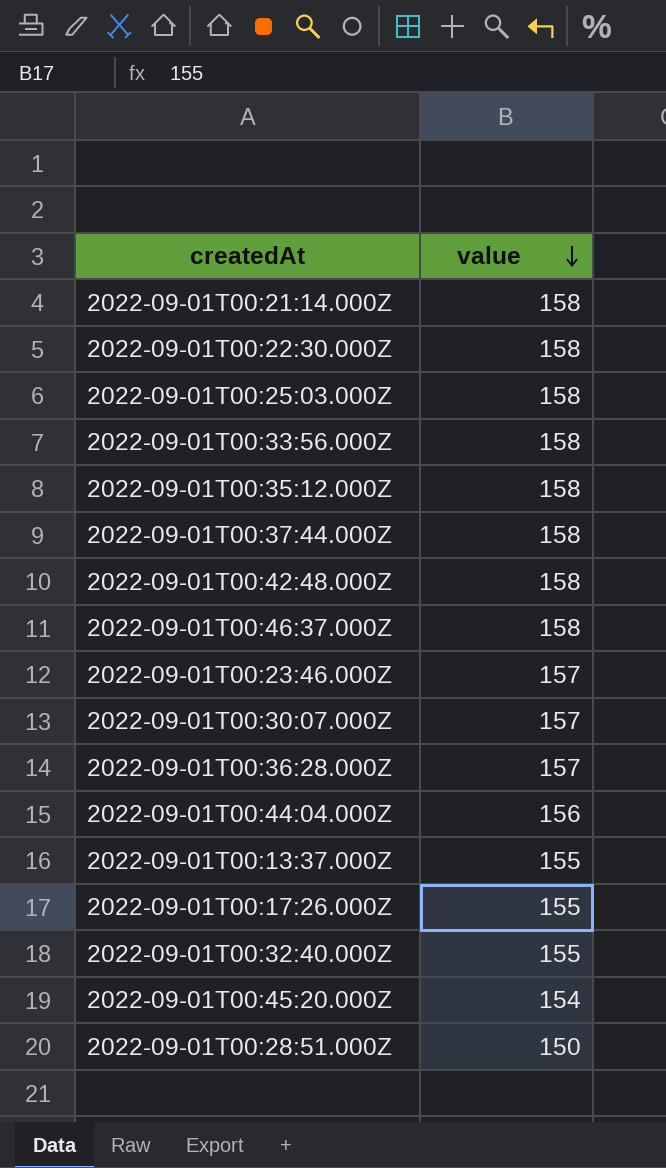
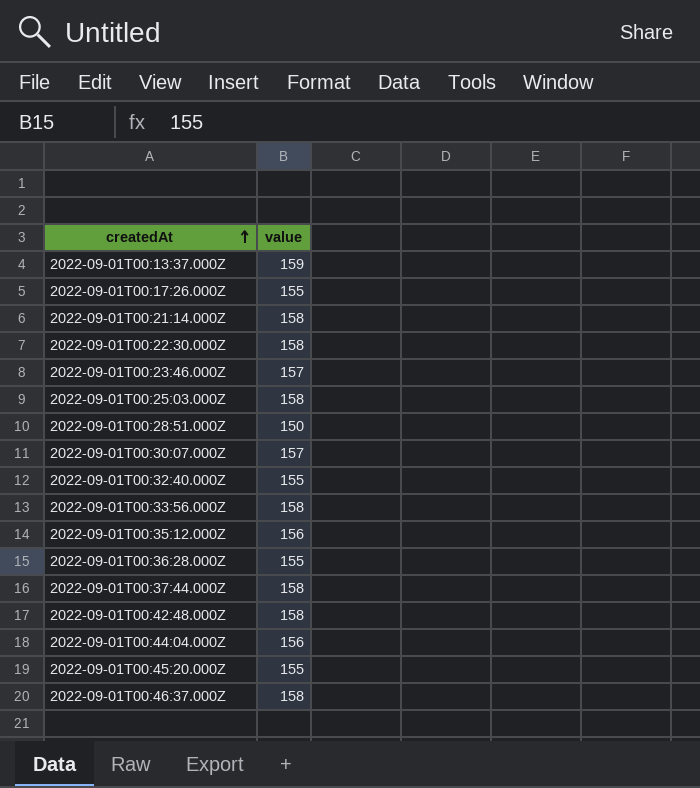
row order: value descending -> createdAt ascending
2022-09-01T00:13:37.000Z | value: 155 -> 159
2022-09-01T00:35:12.000Z | value: 158 -> 156
2022-09-01T00:36:28.000Z | value: 157 -> 155
2022-09-01T00:45:20.000Z | value: 154 -> 155

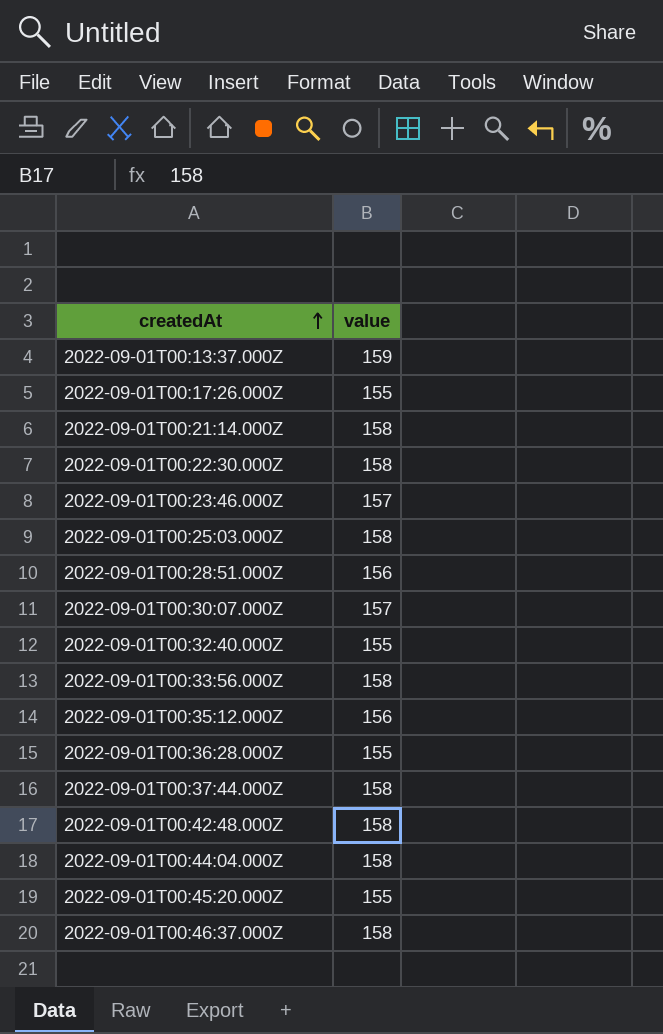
2022-09-01T00:28:51.000Z | value: 150 -> 156
2022-09-01T00:44:04.000Z | value: 156 -> 158

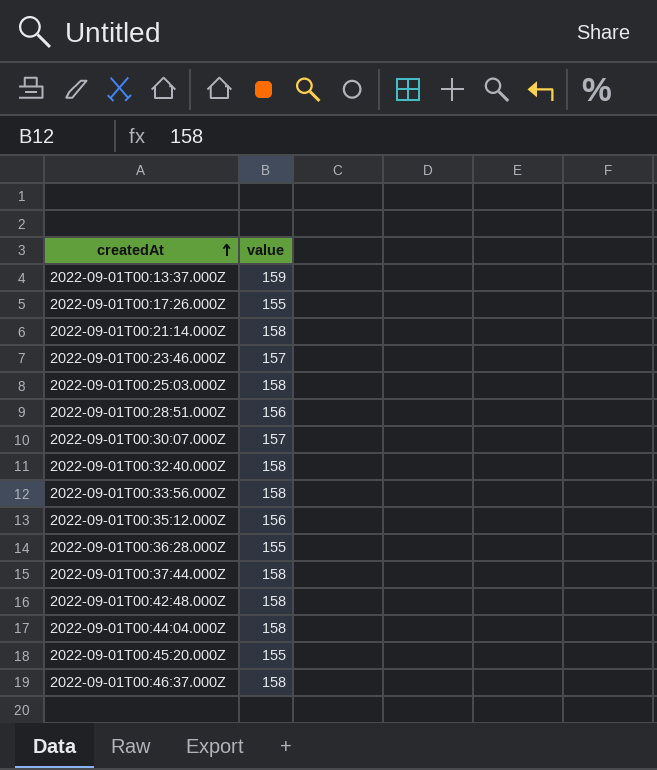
row 2022-09-01T00:22:30.000Z: 158 -> none
2022-09-01T00:32:40.000Z | value: 155 -> 158

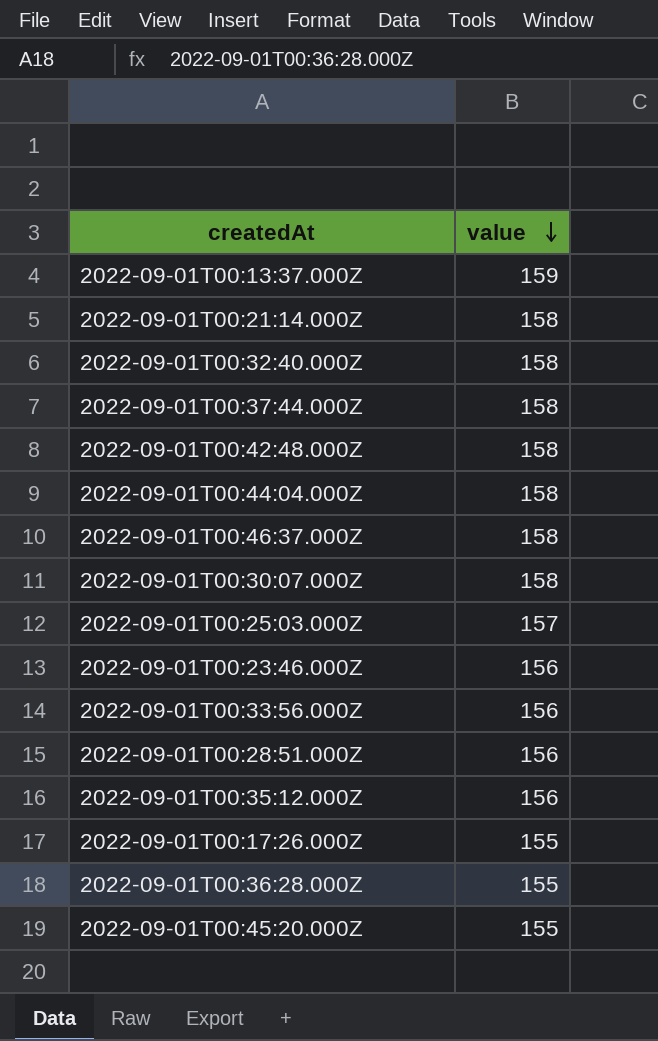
row order: createdAt ascending -> value descending
2022-09-01T00:30:07.000Z | value: 157 -> 158
2022-09-01T00:25:03.000Z | value: 158 -> 157
2022-09-01T00:23:46.000Z | value: 157 -> 156
2022-09-01T00:33:56.000Z | value: 158 -> 156

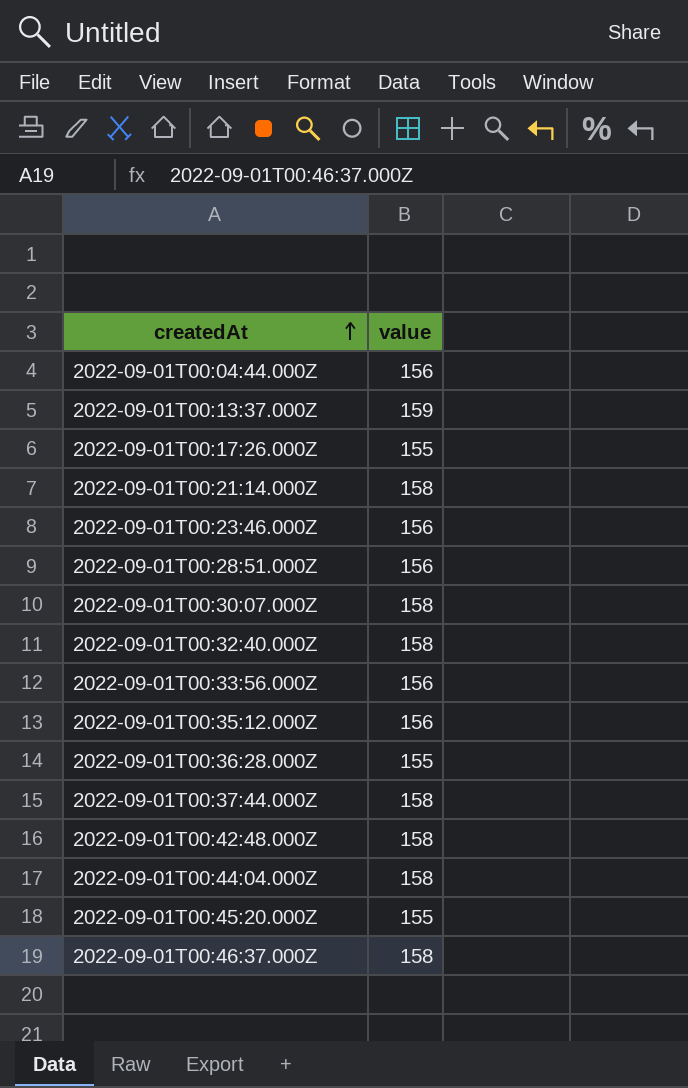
row order: value descending -> createdAt ascending
row 2022-09-01T00:25:03.000Z: 157 -> none
row 2022-09-01T00:04:44.000Z: none -> 156

